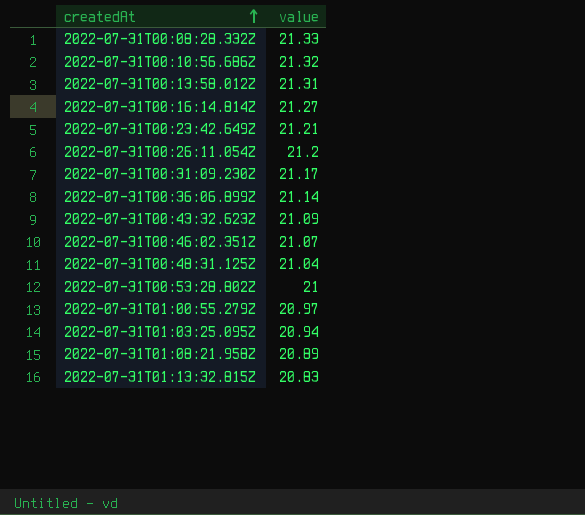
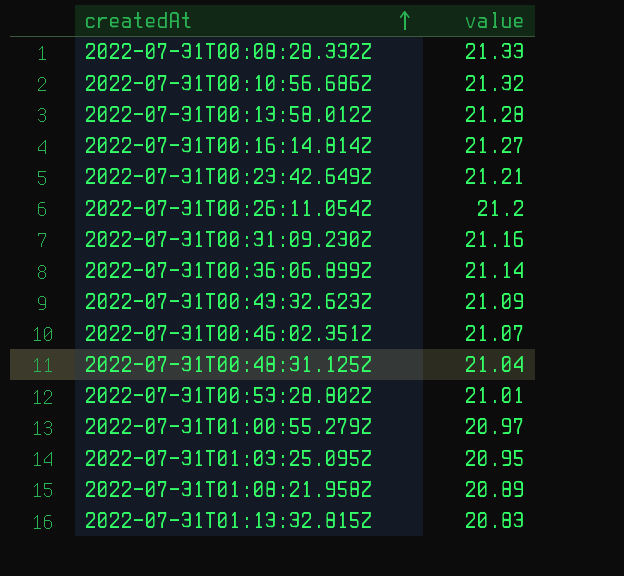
2022-07-31T00:13:58.012Z | value: 21.31 -> 21.28
2022-07-31T00:31:09.230Z | value: 21.17 -> 21.16
2022-07-31T00:53:28.802Z | value: 21 -> 21.01
2022-07-31T01:03:25.095Z | value: 20.94 -> 20.95

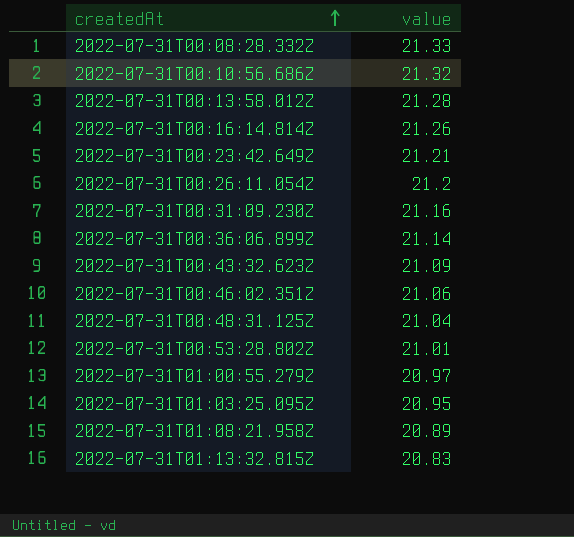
2022-07-31T00:16:14.814Z | value: 21.27 -> 21.26
2022-07-31T00:46:02.351Z | value: 21.07 -> 21.06

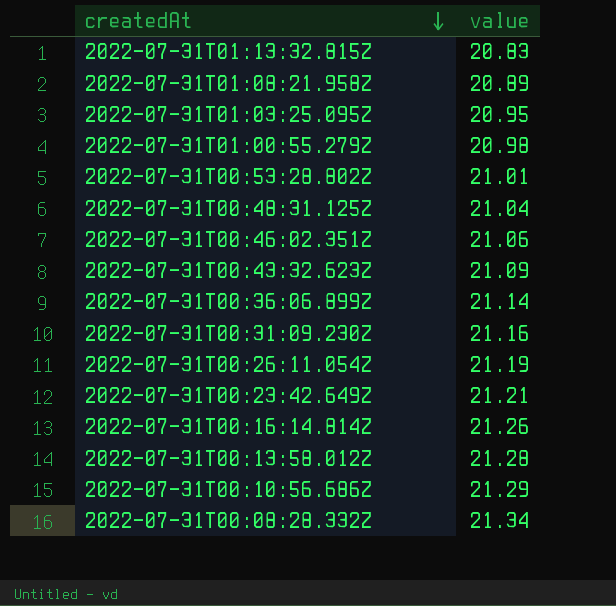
row order: createdAt ascending -> createdAt descending
2022-07-31T01:00:55.279Z | value: 20.97 -> 20.98
2022-07-31T00:26:11.054Z | value: 21.2 -> 21.19
2022-07-31T00:10:56.686Z | value: 21.32 -> 21.29
2022-07-31T00:08:28.332Z | value: 21.33 -> 21.34

